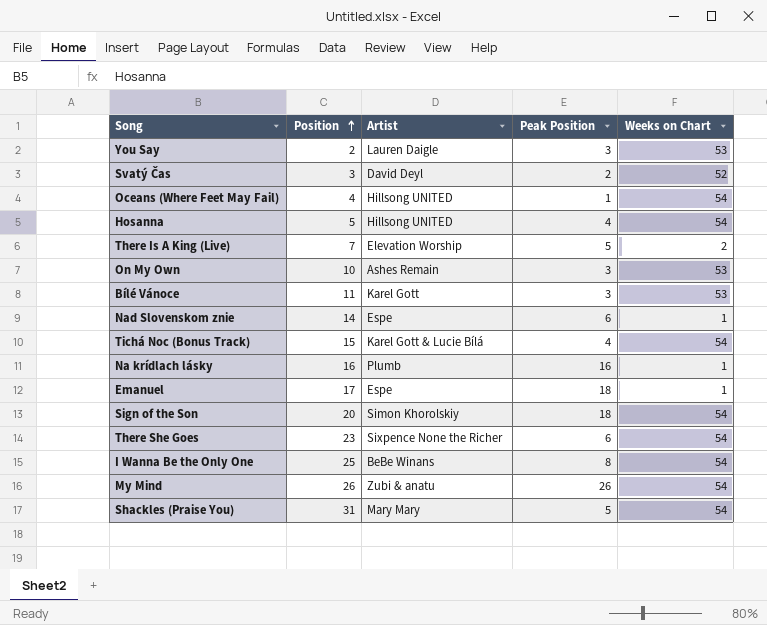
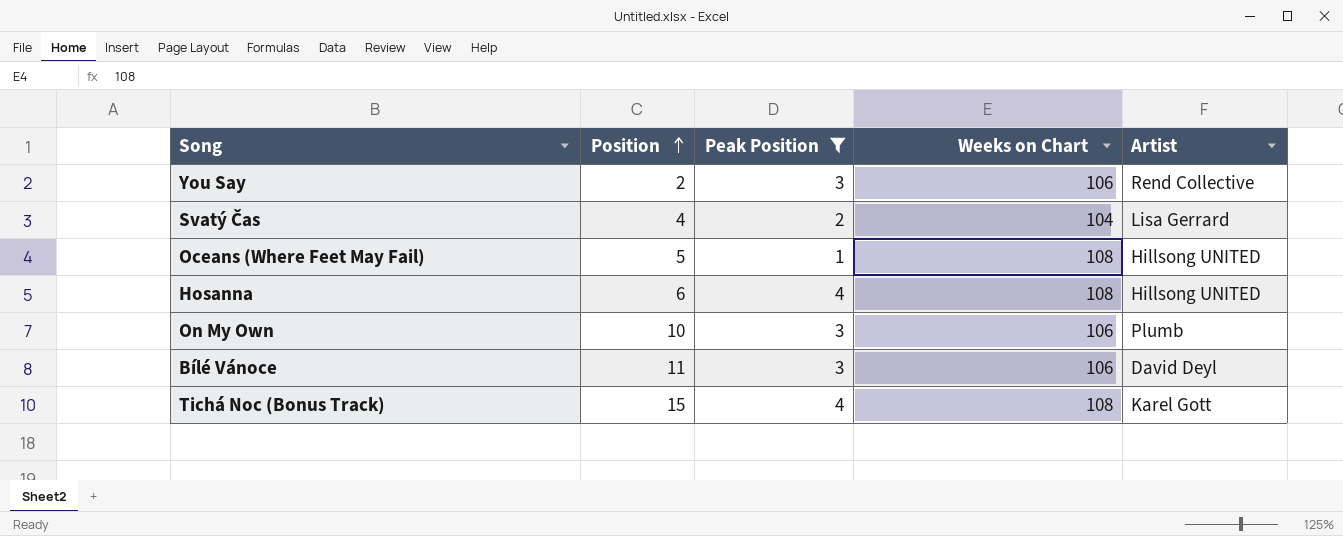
filter: none -> Peak Position <= 4
column Artist | position: 3 -> 5
You Say | Weeks on Chart: 53 -> 106
You Say | Artist: Lauren Daigle -> Rend Collective
Svatý Čas | Position: 3 -> 4
Svatý Čas | Weeks on Chart: 52 -> 104
Svatý Čas | Artist: David Deyl -> Lisa Gerrard
Oceans (Where Feet May Fail) | Position: 4 -> 5
Oceans (Where Feet May Fail) | Weeks on Chart: 54 -> 108
Hosanna | Position: 5 -> 6
Hosanna | Weeks on Chart: 54 -> 108
On My Own | Weeks on Chart: 53 -> 106
On My Own | Artist: Ashes Remain -> Plumb
Bílé Vánoce | Weeks on Chart: 53 -> 106
Bílé Vánoce | Artist: Karel Gott -> David Deyl
Tichá Noc (Bonus Track) | Weeks on Chart: 54 -> 108
Tichá Noc (Bonus Track) | Artist: Karel Gott & Lucie Bílá -> Karel Gott

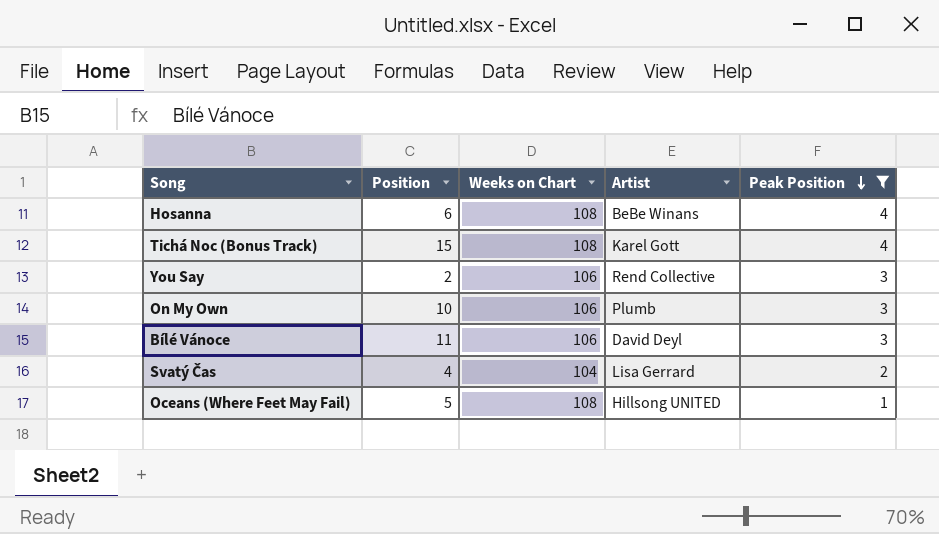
row order: Position ascending -> Peak Position descending
column Peak Position | position: 3 -> 5
Hosanna | Artist: Hillsong UNITED -> BeBe Winans

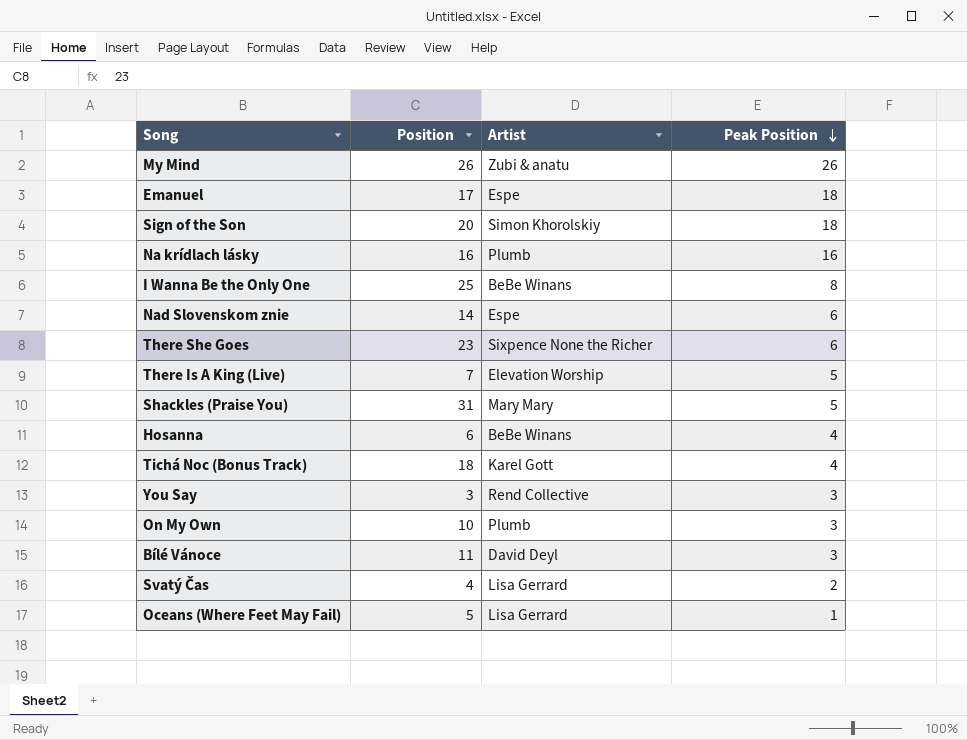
filter: Peak Position <= 4 -> none
column Weeks on Chart | position: 3 -> none
Tichá Noc (Bonus Track) | Position: 15 -> 18
You Say | Position: 2 -> 3
Oceans (Where Feet May Fail) | Artist: Hillsong UNITED -> Lisa Gerrard

